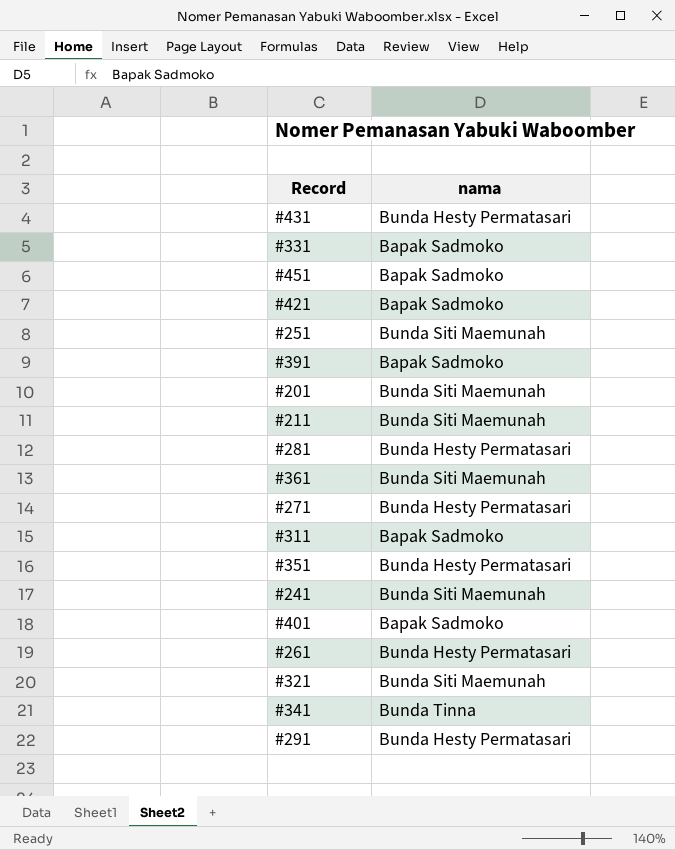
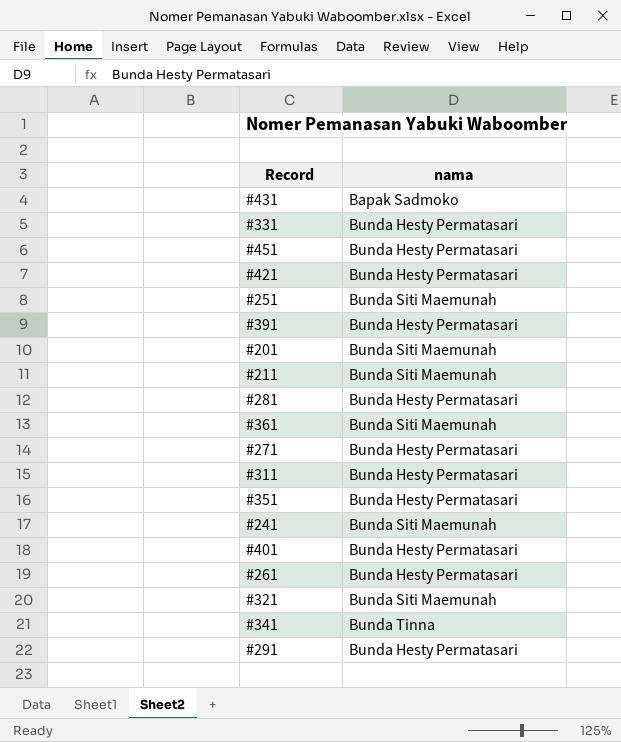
#431 | nama: Bunda Hesty Permatasari -> Bapak Sadmoko
#331 | nama: Bapak Sadmoko -> Bunda Hesty Permatasari
#451 | nama: Bapak Sadmoko -> Bunda Hesty Permatasari
#421 | nama: Bapak Sadmoko -> Bunda Hesty Permatasari
#391 | nama: Bapak Sadmoko -> Bunda Hesty Permatasari
#311 | nama: Bapak Sadmoko -> Bunda Hesty Permatasari
#401 | nama: Bapak Sadmoko -> Bunda Hesty Permatasari

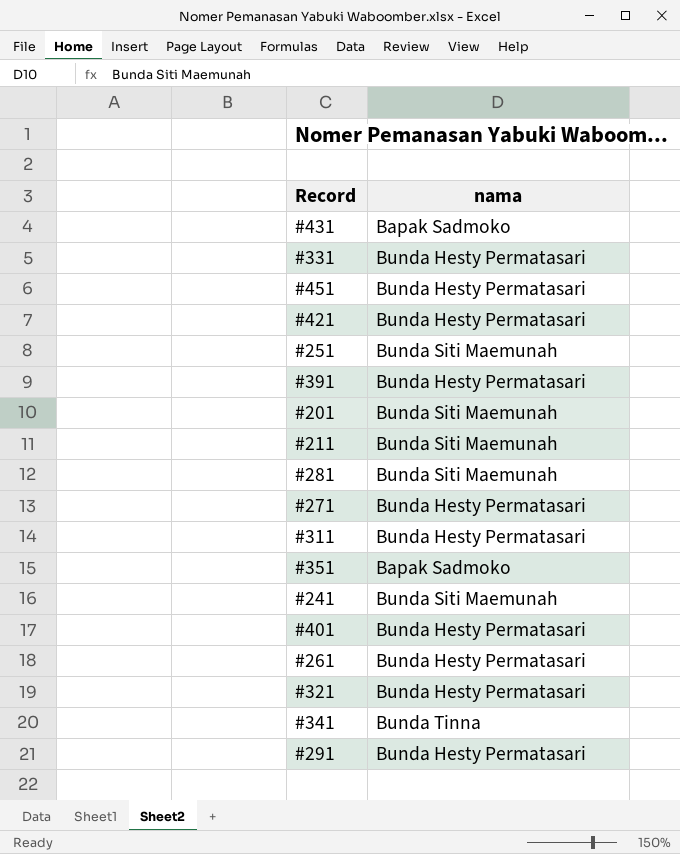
row #361: Bunda Siti Maemunah -> none
#281 | nama: Bunda Hesty Permatasari -> Bunda Siti Maemunah
#351 | nama: Bunda Hesty Permatasari -> Bapak Sadmoko
#321 | nama: Bunda Siti Maemunah -> Bunda Hesty Permatasari

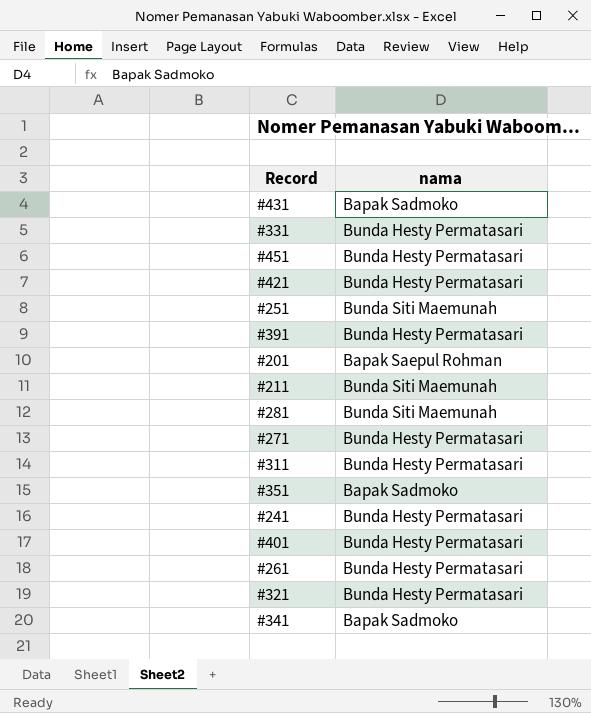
row #291: Bunda Hesty Permatasari -> none
#201 | nama: Bunda Siti Maemunah -> Bapak Saepul Rohman
#241 | nama: Bunda Siti Maemunah -> Bunda Hesty Permatasari
#341 | nama: Bunda Tinna -> Bapak Sadmoko

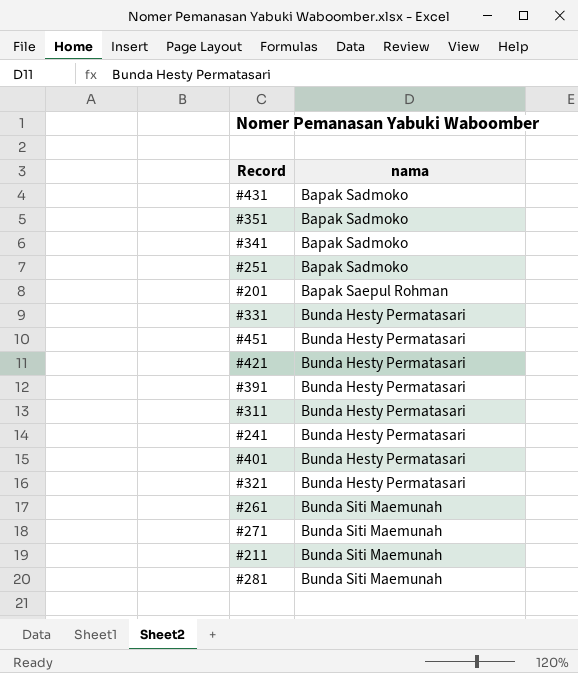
row order: none -> nama ascending
#251 | nama: Bunda Siti Maemunah -> Bapak Sadmoko
#261 | nama: Bunda Hesty Permatasari -> Bunda Siti Maemunah
#271 | nama: Bunda Hesty Permatasari -> Bunda Siti Maemunah

